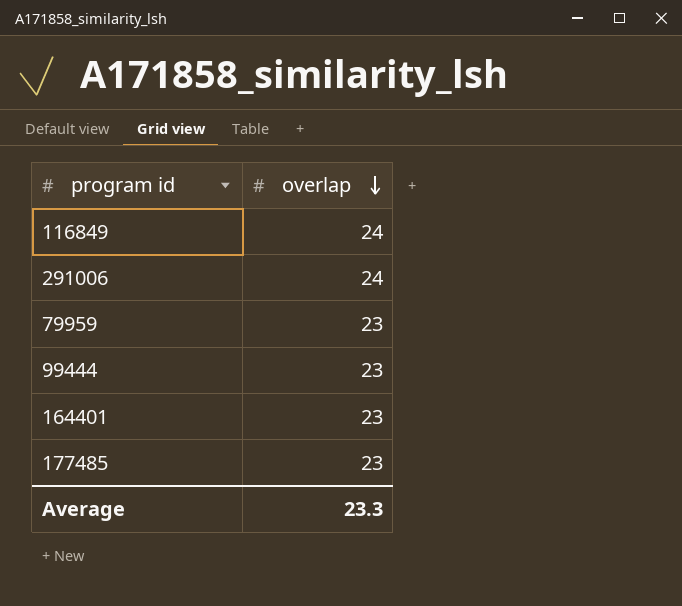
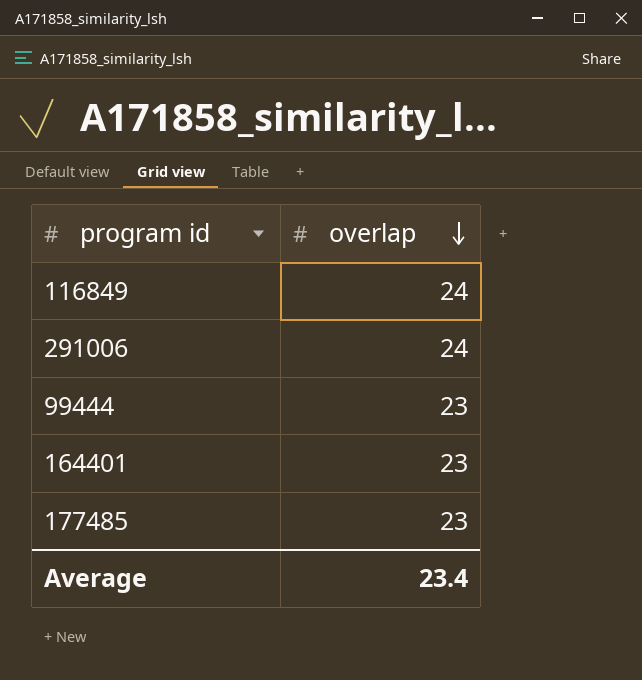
row 79959: 23 -> none
Average | overlap: 23.3 -> 23.4

